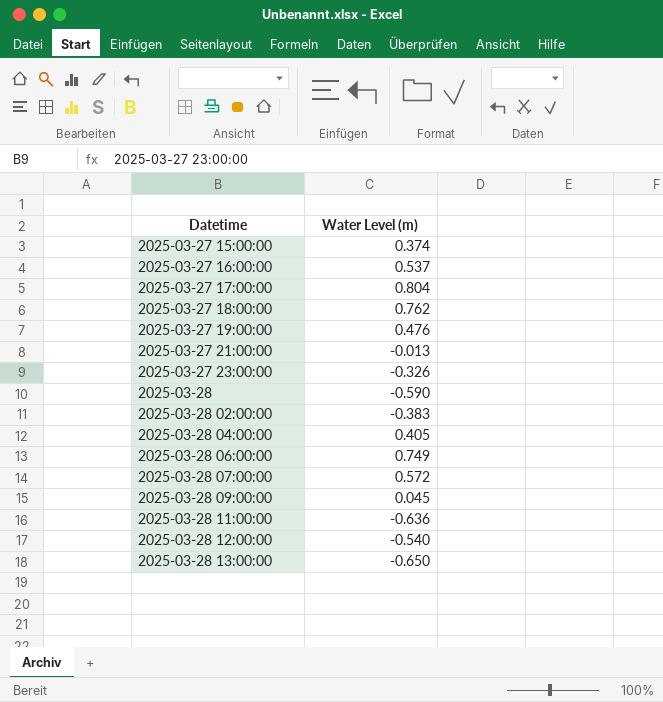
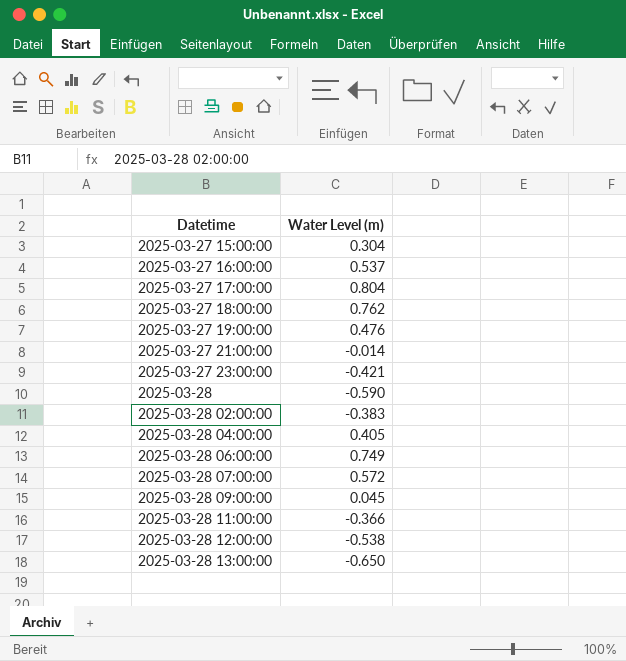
2025-03-27 15:00:00 | Water Level (m): 0.374 -> 0.304
2025-03-27 21:00:00 | Water Level (m): -0.013 -> -0.014
2025-03-27 23:00:00 | Water Level (m): -0.326 -> -0.421
2025-03-28 11:00:00 | Water Level (m): -0.636 -> -0.366
2025-03-28 12:00:00 | Water Level (m): -0.540 -> -0.538

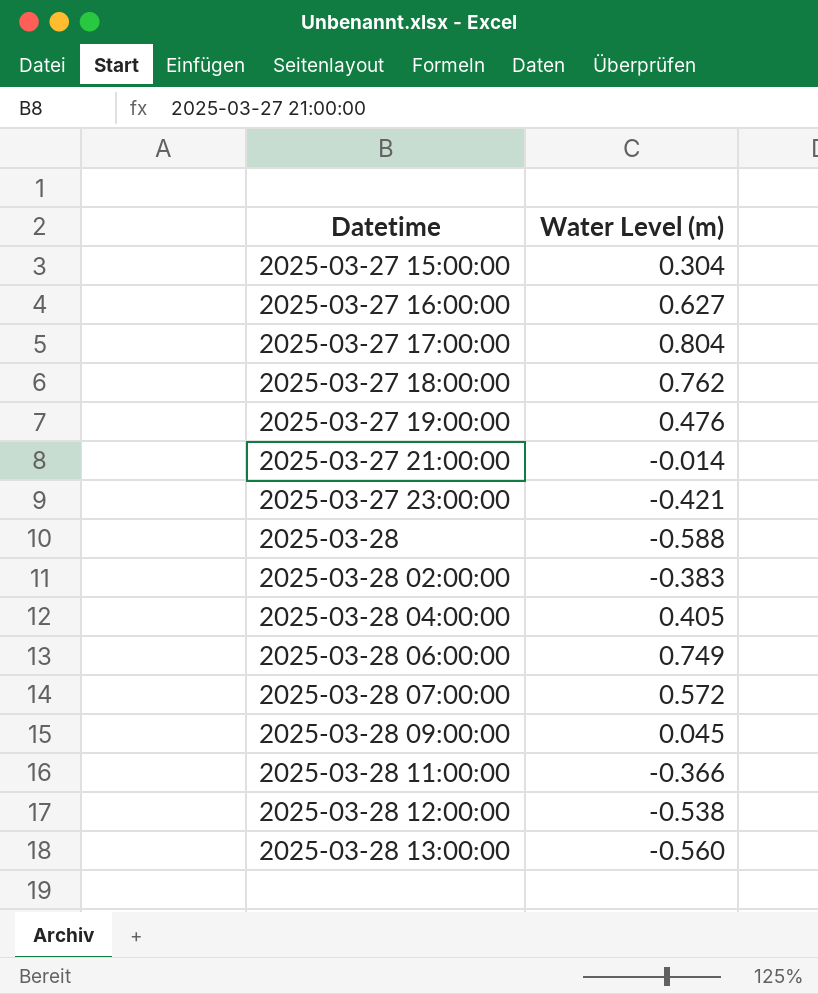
2025-03-27 16:00:00 | Water Level (m): 0.537 -> 0.627
2025-03-28 | Water Level (m): -0.590 -> -0.588
2025-03-28 13:00:00 | Water Level (m): -0.650 -> -0.560

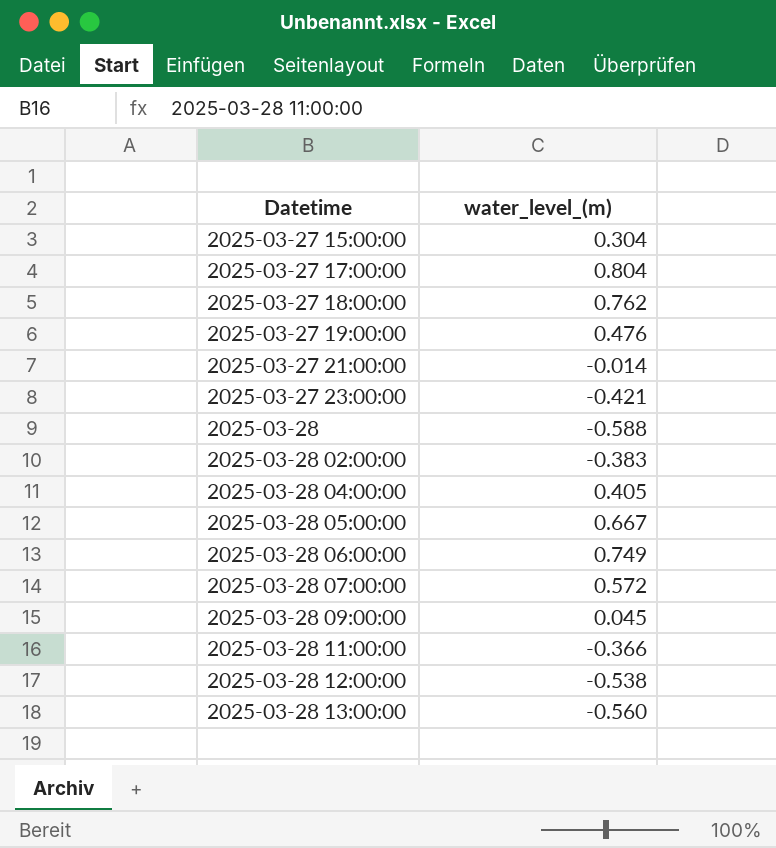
column name: Water Level (m) -> water_level_(m)
row 2025-03-27 16:00:00: 0.627 -> none
row 2025-03-28 05:00:00: none -> 0.667

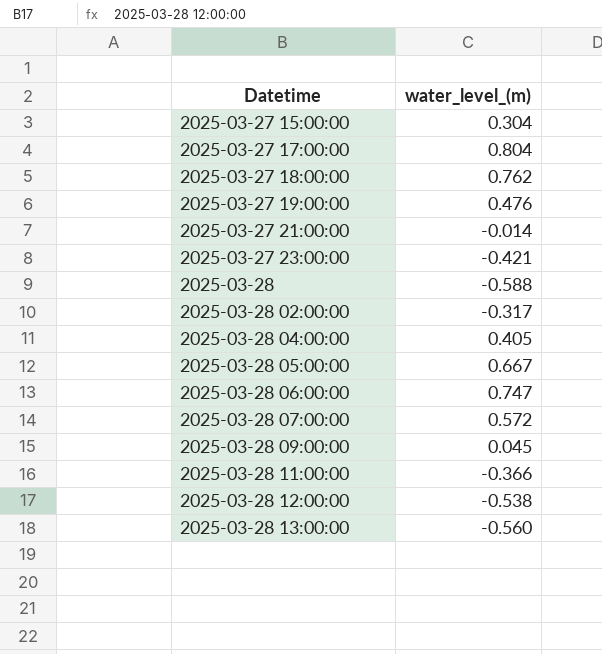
2025-03-28 02:00:00 | water_level_(m): -0.383 -> -0.317
2025-03-28 06:00:00 | water_level_(m): 0.749 -> 0.747

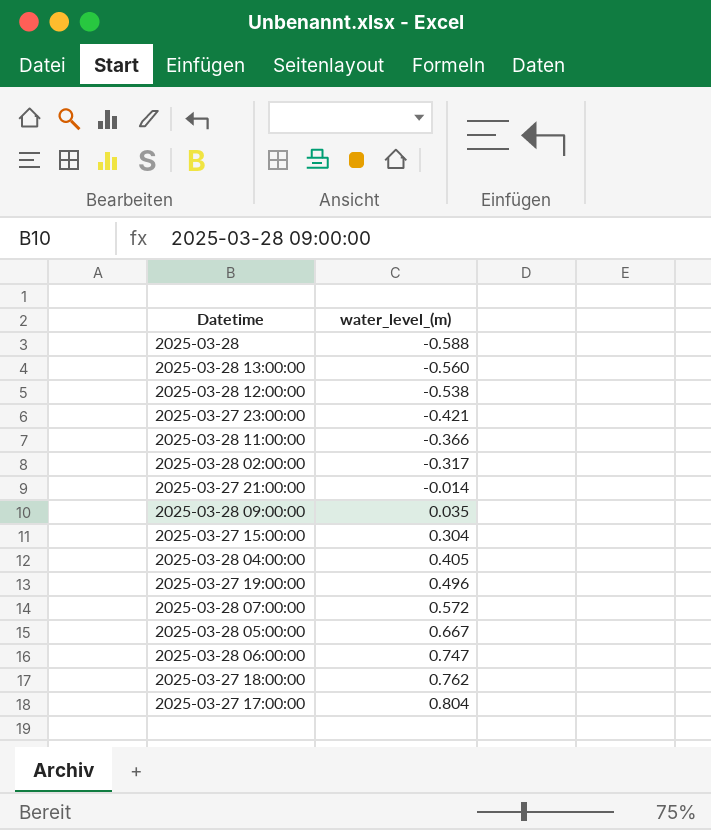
row order: Datetime ascending -> water_level_(m) ascending
2025-03-28 09:00:00 | water_level_(m): 0.045 -> 0.035
2025-03-27 19:00:00 | water_level_(m): 0.476 -> 0.496

